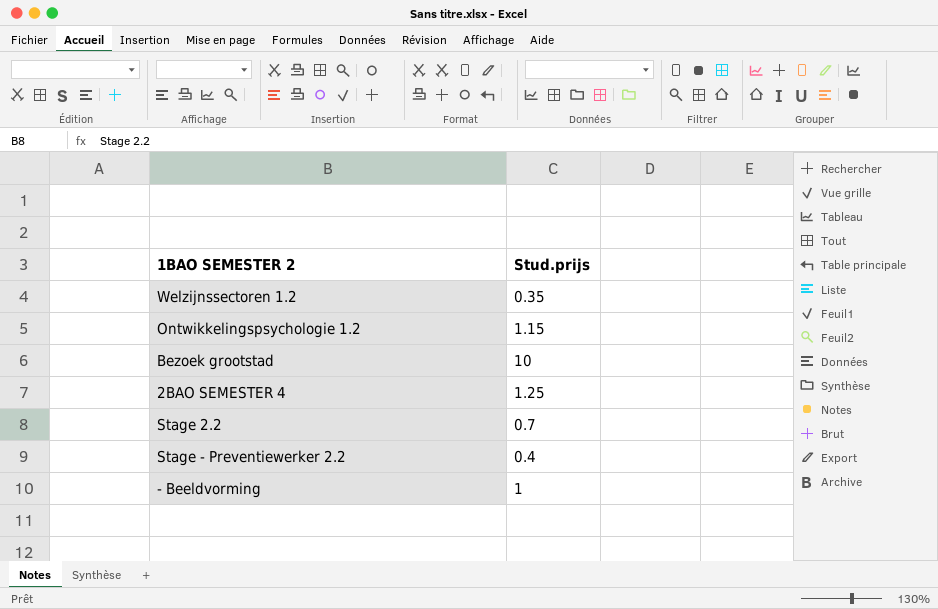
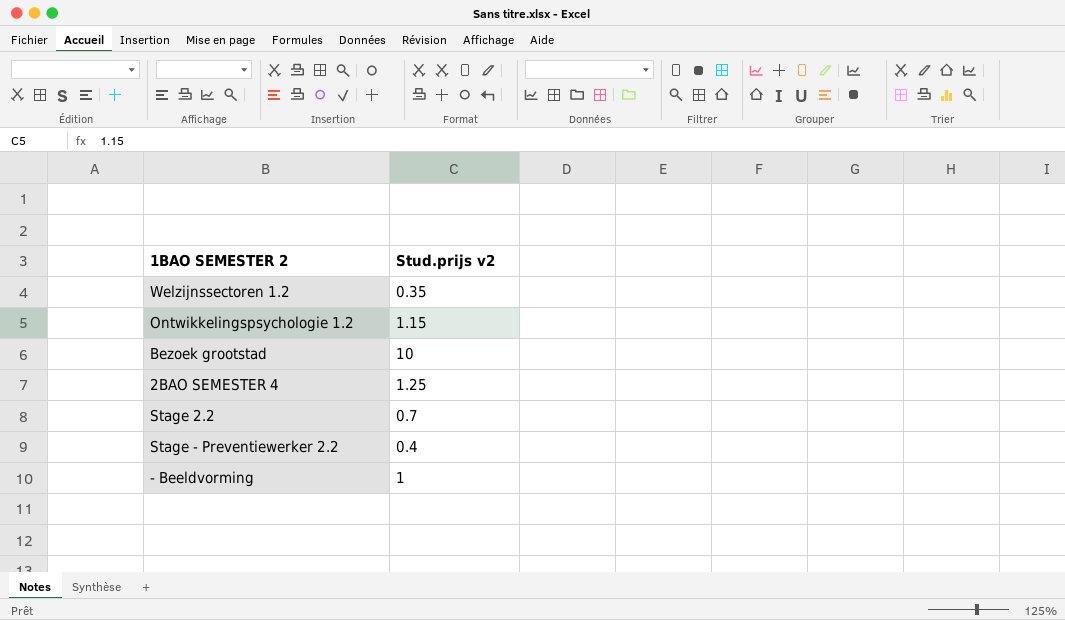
column name: Stud.prijs -> Stud.prijs v2

